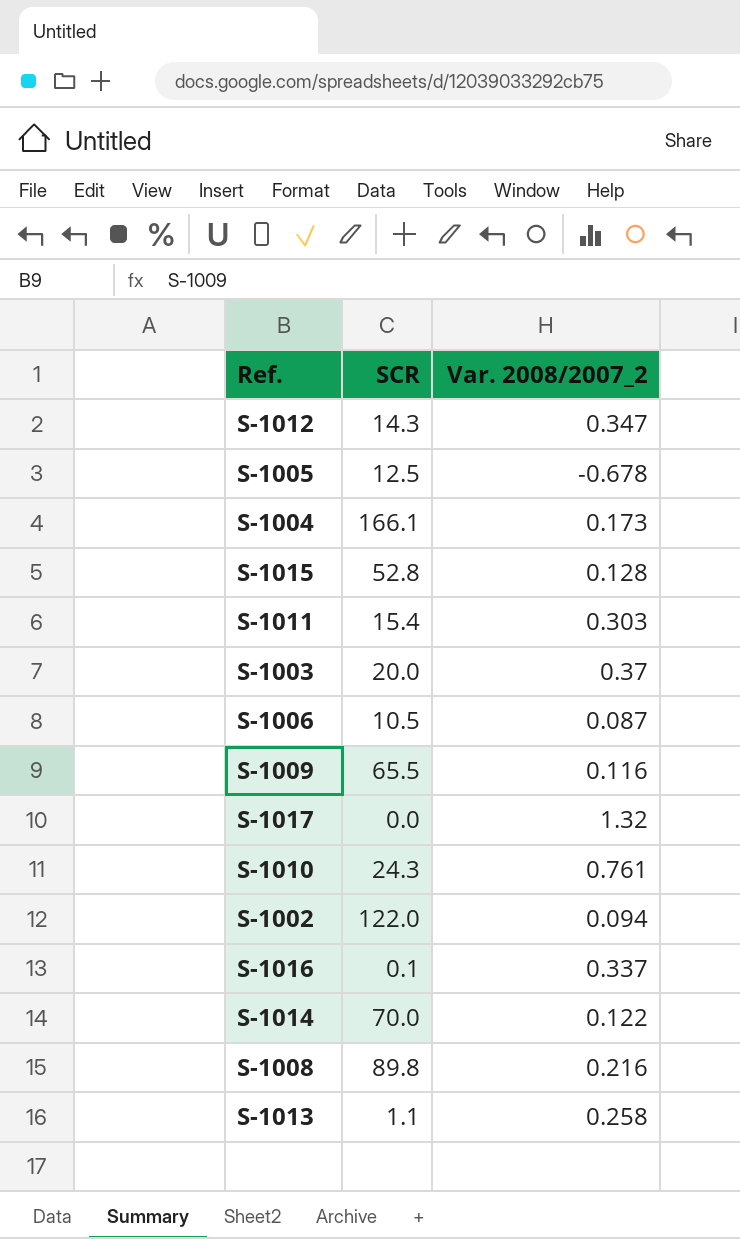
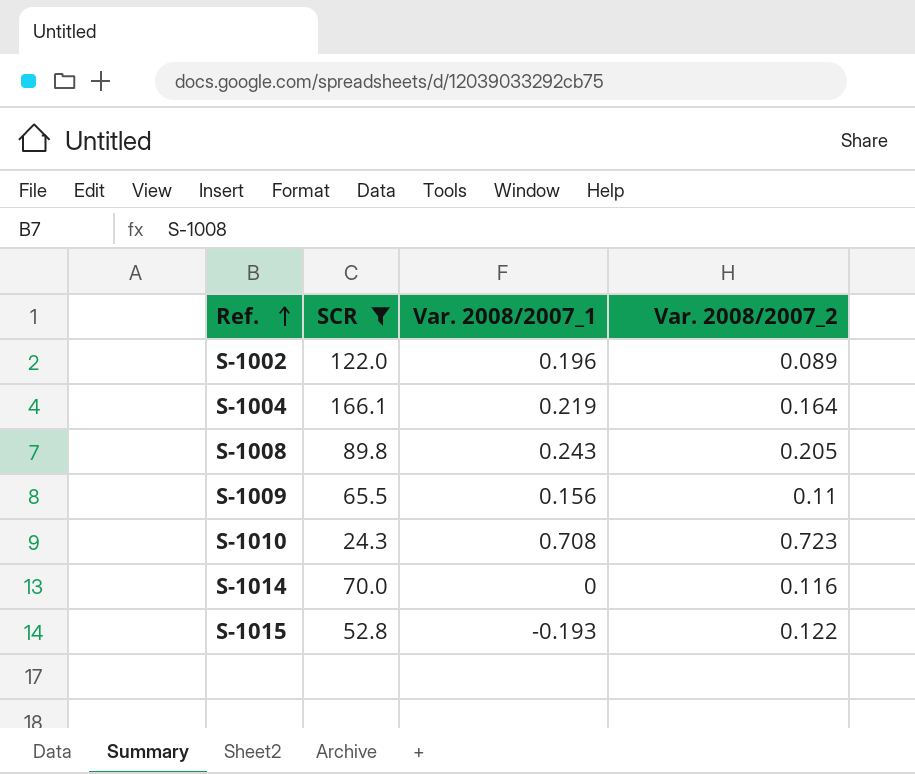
filter: none -> SCR >= 24.3
row order: none -> Ref. ascending
column Var. 2008/2007_1 | position: none -> 3
S-1002 | Var. 2008/2007_2: 0.094 -> 0.089
S-1004 | Var. 2008/2007_2: 0.173 -> 0.164
S-1008 | Var. 2008/2007_2: 0.216 -> 0.205
S-1009 | Var. 2008/2007_2: 0.116 -> 0.11
S-1010 | Var. 2008/2007_2: 0.761 -> 0.723
S-1014 | Var. 2008/2007_2: 0.122 -> 0.116
S-1015 | Var. 2008/2007_2: 0.128 -> 0.122

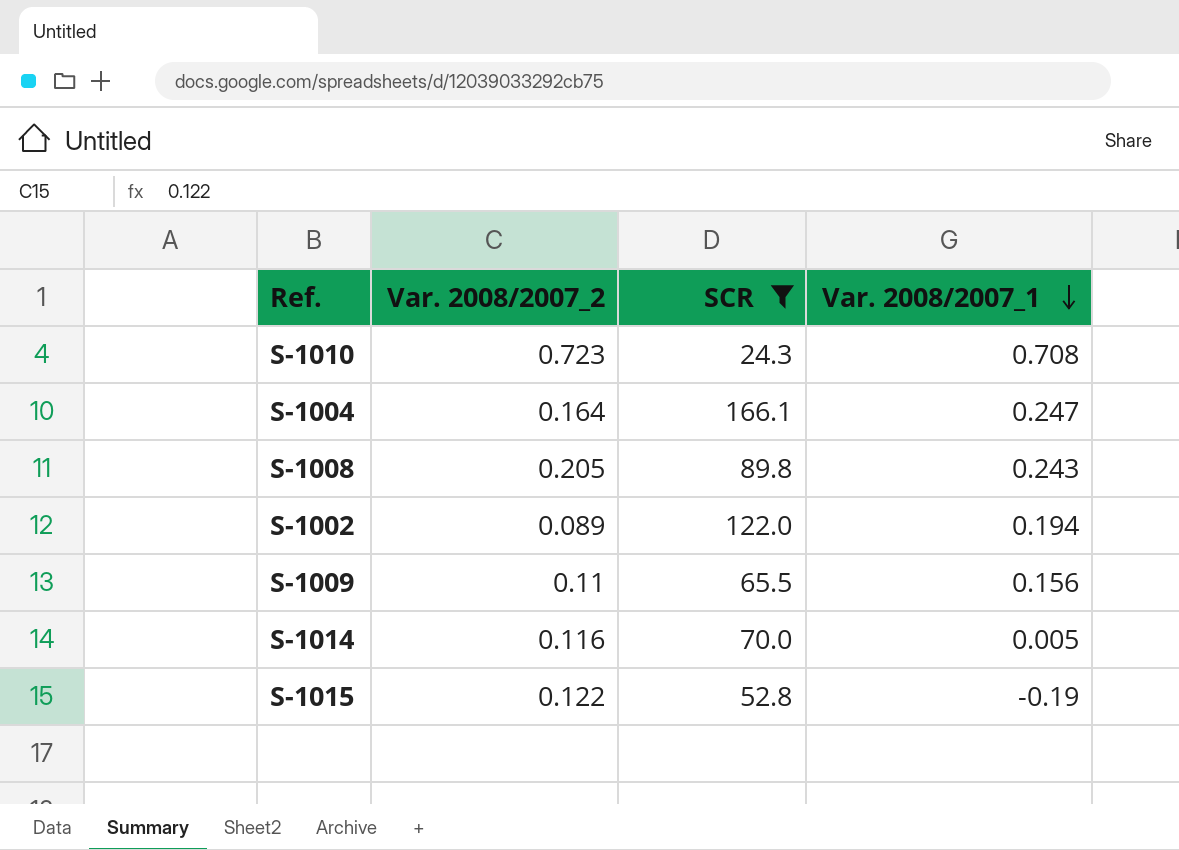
row order: Ref. ascending -> Var. 2008/2007_1 descending
column Var. 2008/2007_2 | position: 4 -> 2
S-1004 | Var. 2008/2007_1: 0.219 -> 0.247
S-1002 | Var. 2008/2007_1: 0.196 -> 0.194
S-1014 | Var. 2008/2007_1: 0 -> 0.005
S-1015 | Var. 2008/2007_1: -0.193 -> -0.19

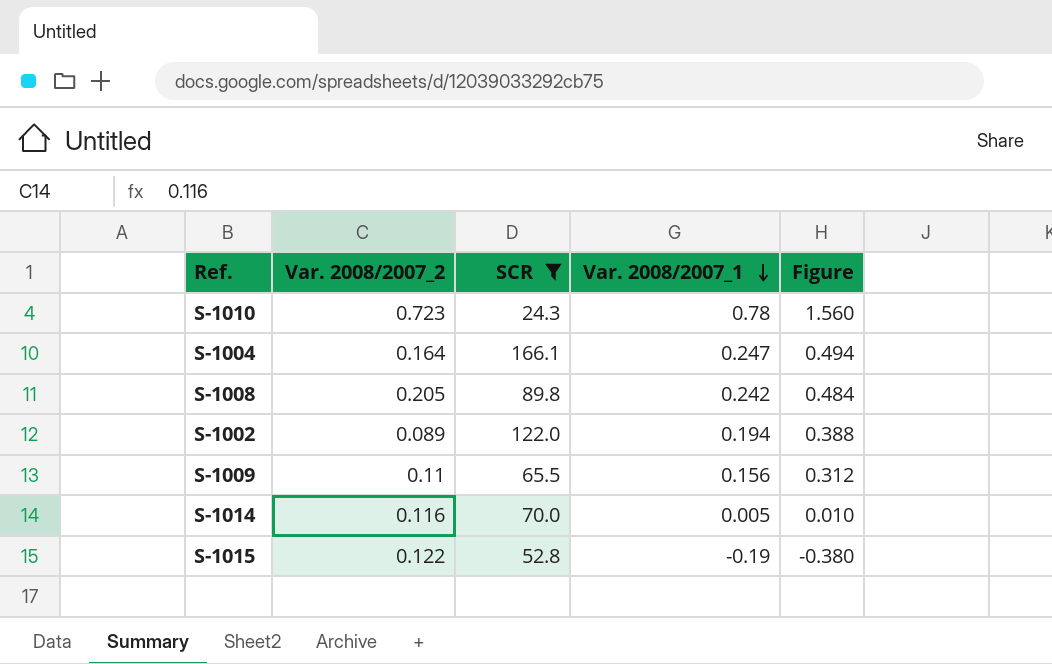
column Figure | formula: none -> [Var. 2008/2007_1] * 2
S-1010 | Var. 2008/2007_1: 0.708 -> 0.78
S-1008 | Var. 2008/2007_1: 0.243 -> 0.242

